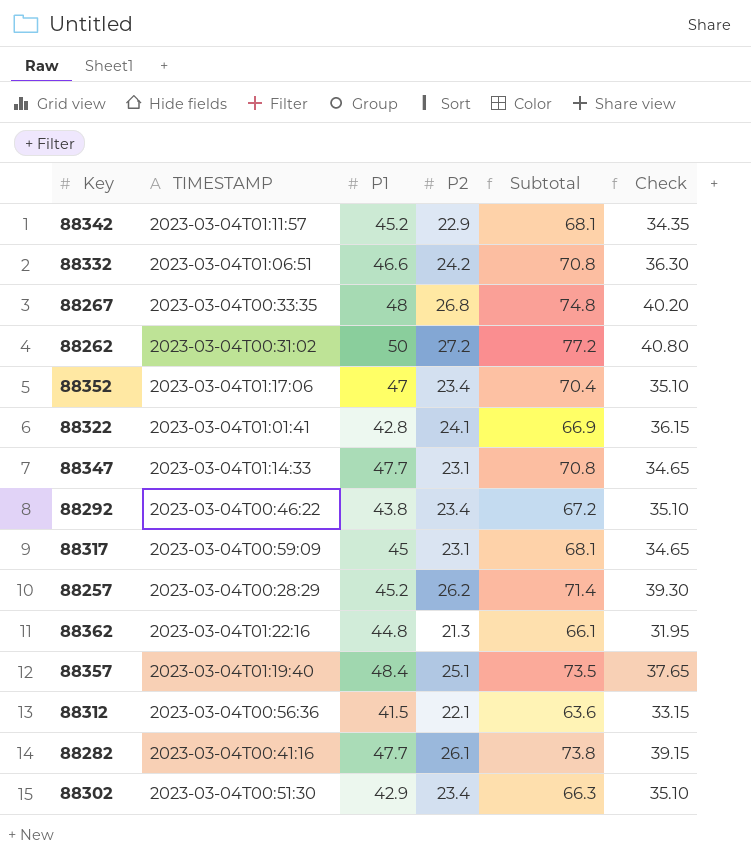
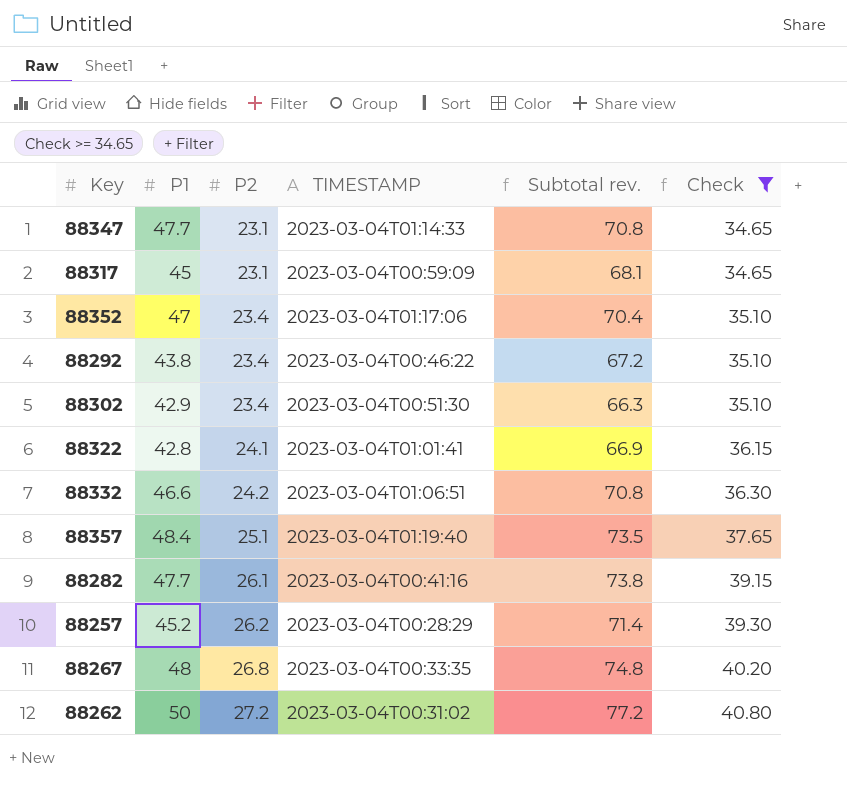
filter: none -> Check >= 34.65
row order: none -> P2 ascending
column TIMESTAMP | position: 2 -> 4
column name: Subtotal -> Subtotal rev.

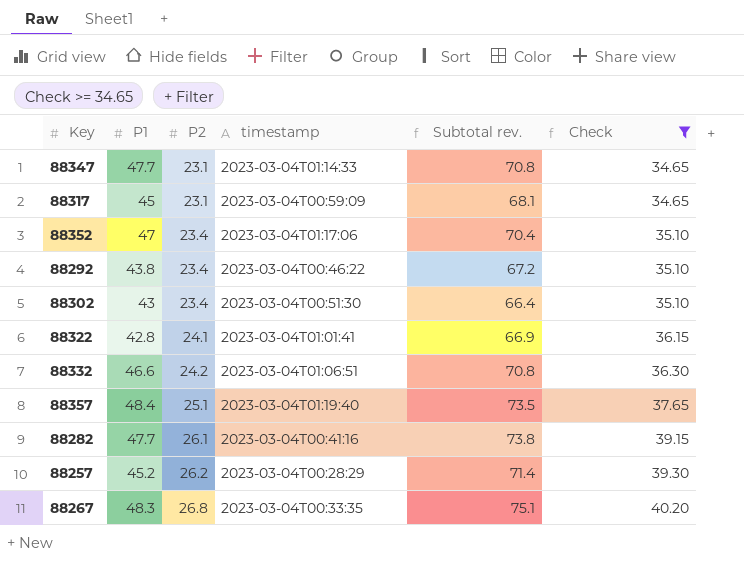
column name: TIMESTAMP -> timestamp
row 88262: 50 | 27.2 | 2023-03-04T00:31:02 | 77.2 | 40.80 -> none
88302 | P1: 42.9 -> 43
88302 | Subtotal rev.: 66.3 -> 66.4
88267 | P1: 48 -> 48.3
88267 | Subtotal rev.: 74.8 -> 75.1

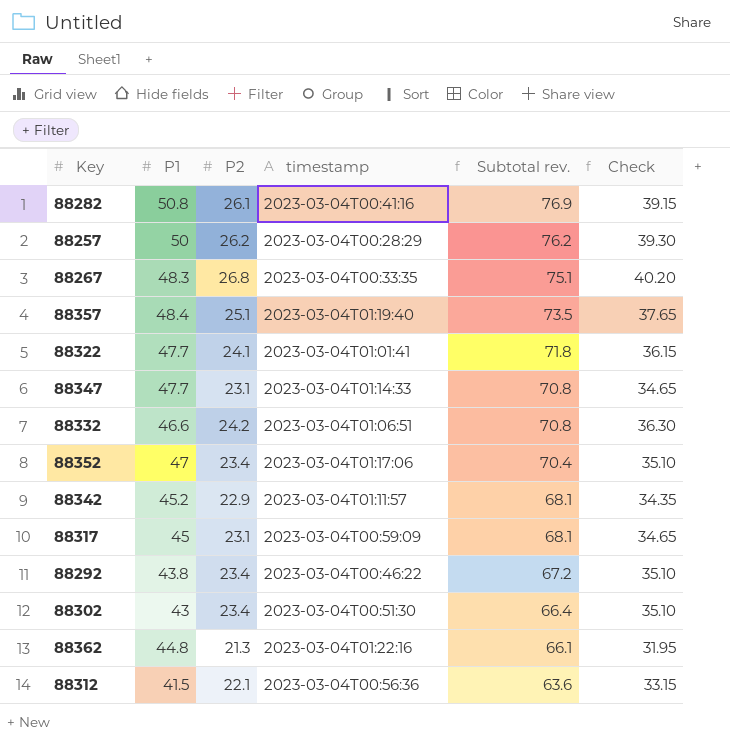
filter: Check >= 34.65 -> none
row order: P2 ascending -> Subtotal rev. descending
88282 | P1: 47.7 -> 50.8
88282 | Subtotal rev.: 73.8 -> 76.9
88257 | P1: 45.2 -> 50
88257 | Subtotal rev.: 71.4 -> 76.2
88322 | P1: 42.8 -> 47.7
88322 | Subtotal rev.: 66.9 -> 71.8

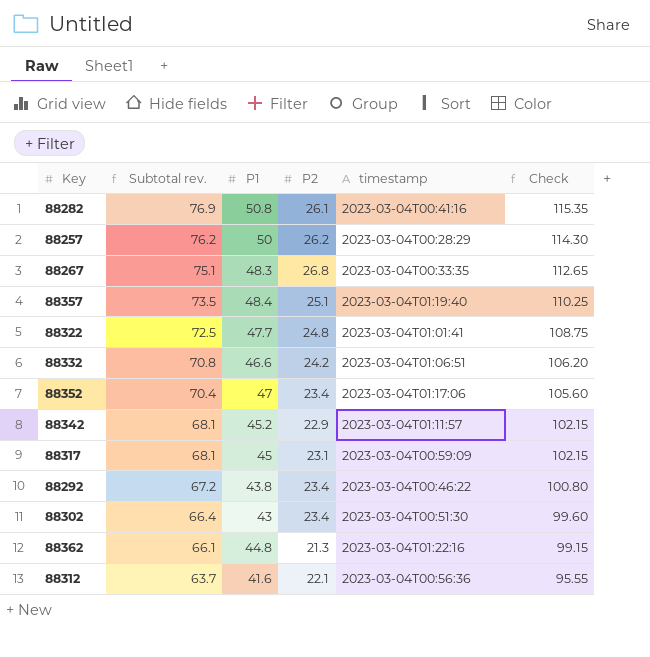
column Subtotal rev. | position: 5 -> 2
column Check | formula: [P2] * 1.5 -> [Subtotal rev.] * 1.5
row 88347: 47.7 | 23.1 | 2023-03-04T01:14:33 | 70.8 | 34.65 -> none
88322 | Subtotal rev.: 71.8 -> 72.5
88322 | P2: 24.1 -> 24.8
88312 | Subtotal rev.: 63.6 -> 63.7
88312 | P1: 41.5 -> 41.6

